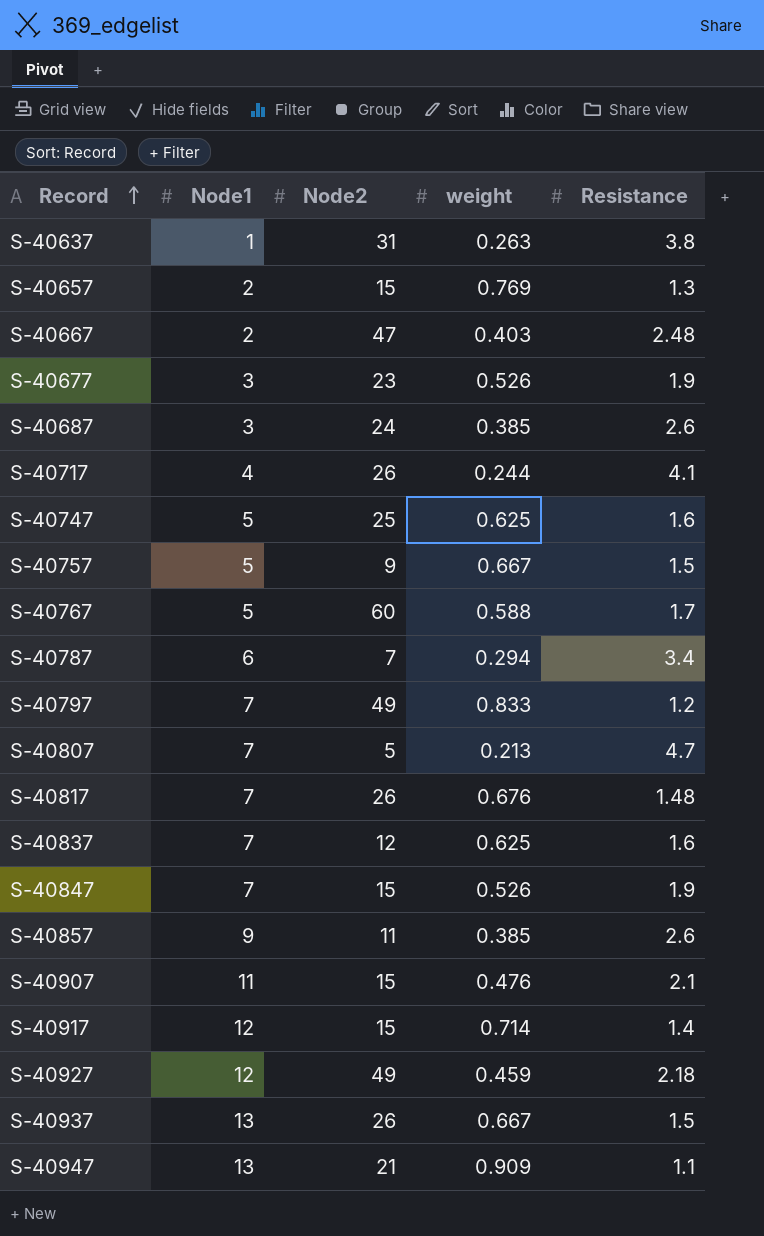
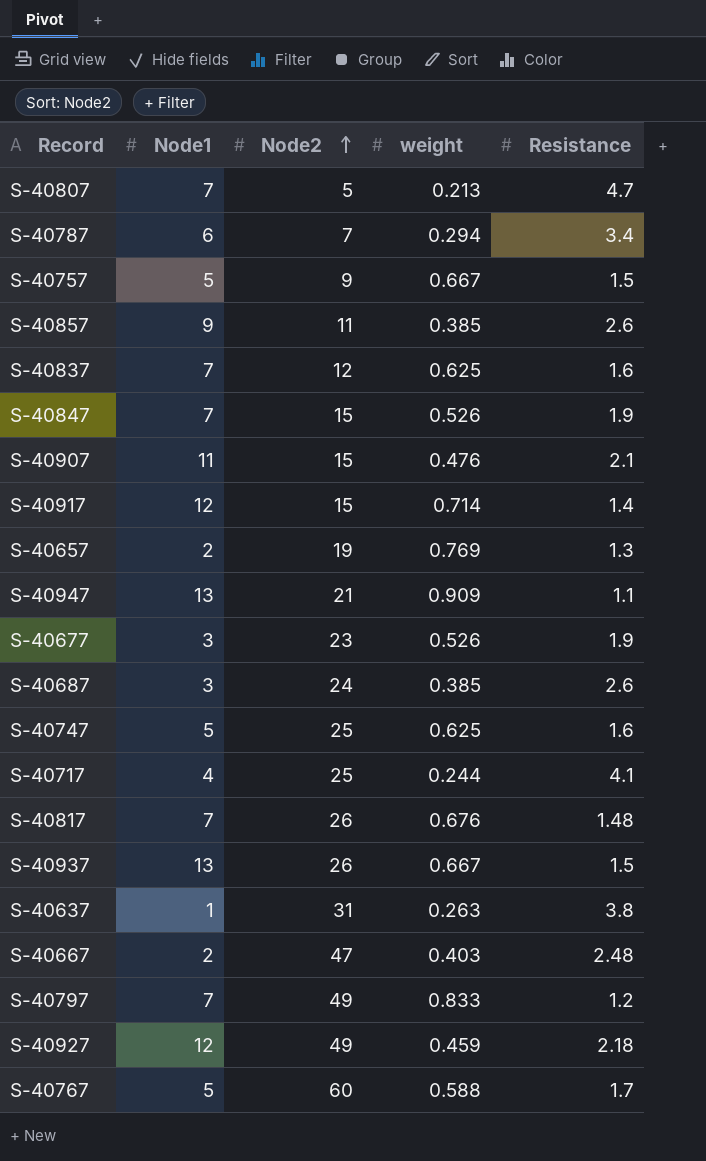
row order: Record ascending -> Node2 ascending
S-40657 | Node2: 15 -> 19
S-40717 | Node2: 26 -> 25

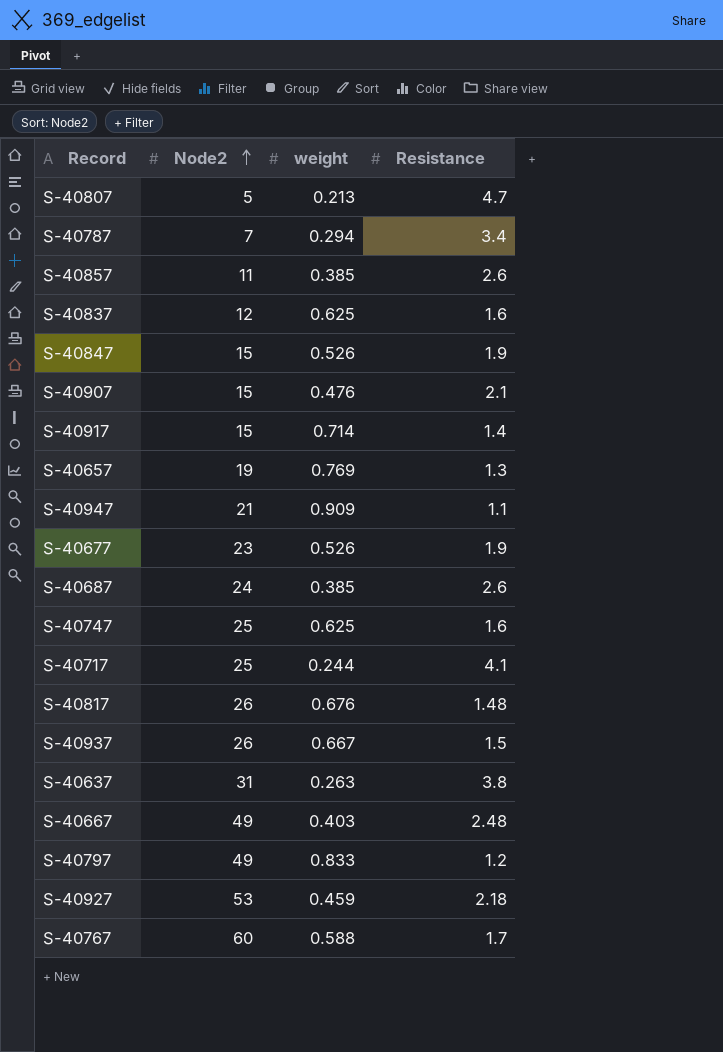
column Node1 | position: 2 -> none
row S-40757: 5 | 9 | 0.667 | 1.5 -> none
S-40667 | Node2: 47 -> 49
S-40927 | Node2: 49 -> 53

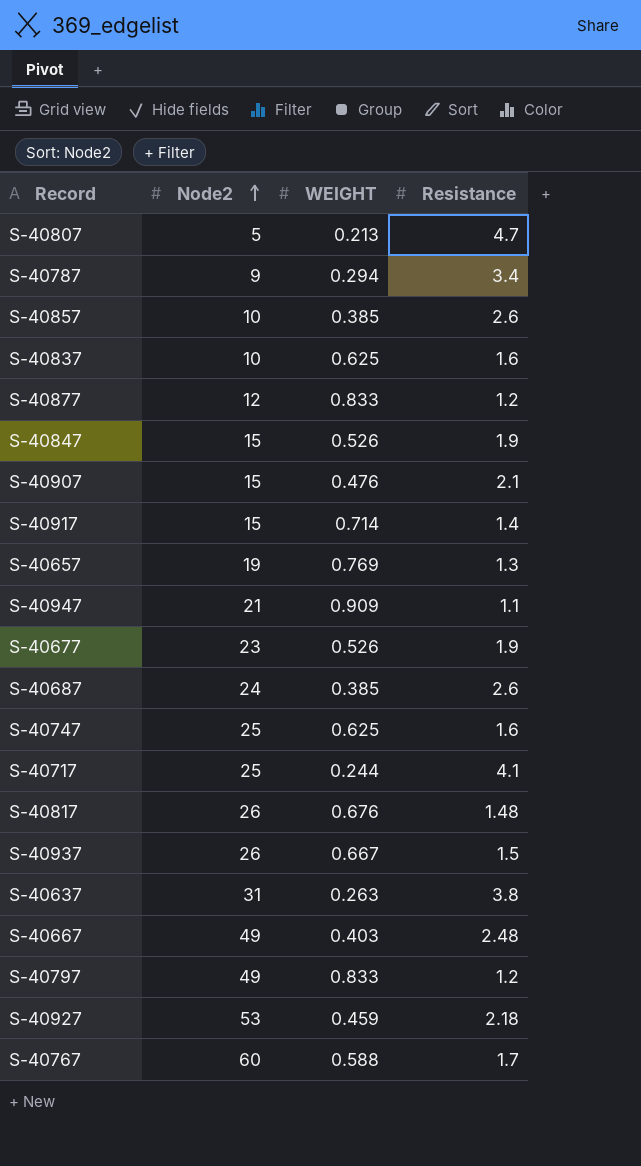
column name: weight -> WEIGHT
S-40787 | Node2: 7 -> 9
S-40857 | Node2: 11 -> 10
S-40837 | Node2: 12 -> 10
row S-40877: none -> 12 | 0.833 | 1.2

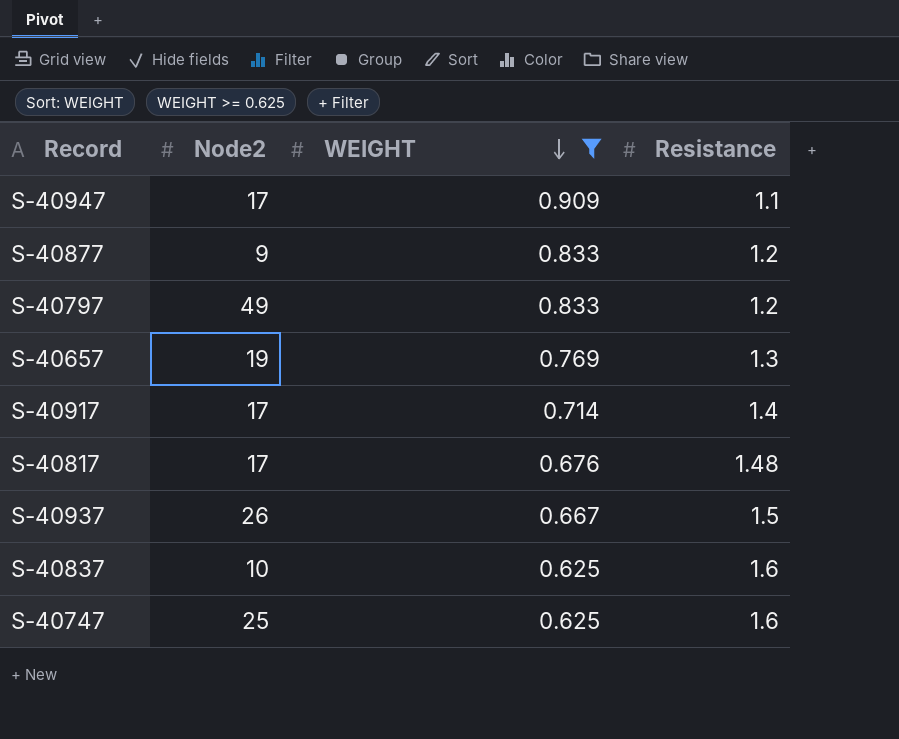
filter: none -> WEIGHT >= 0.625
row order: Node2 ascending -> WEIGHT descending
S-40947 | Node2: 21 -> 17
S-40877 | Node2: 12 -> 9
S-40917 | Node2: 15 -> 17
S-40817 | Node2: 26 -> 17

